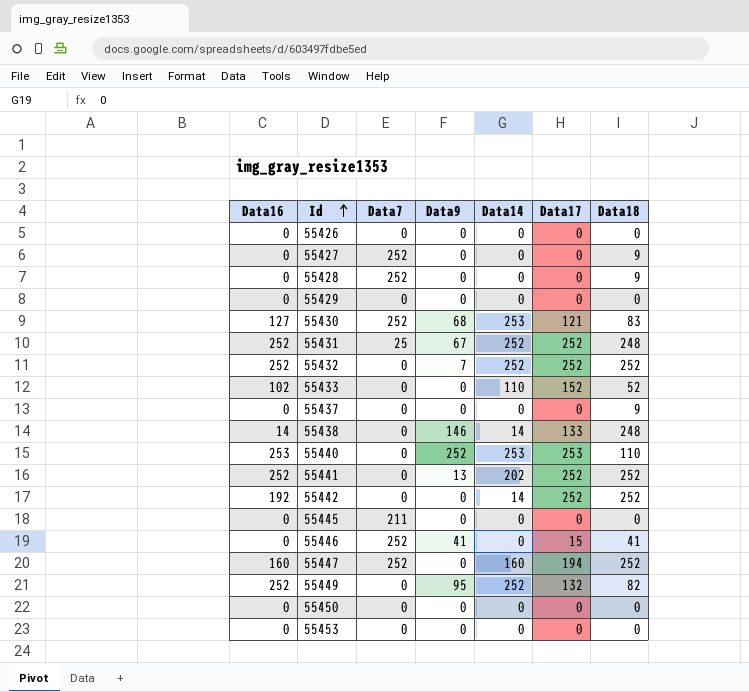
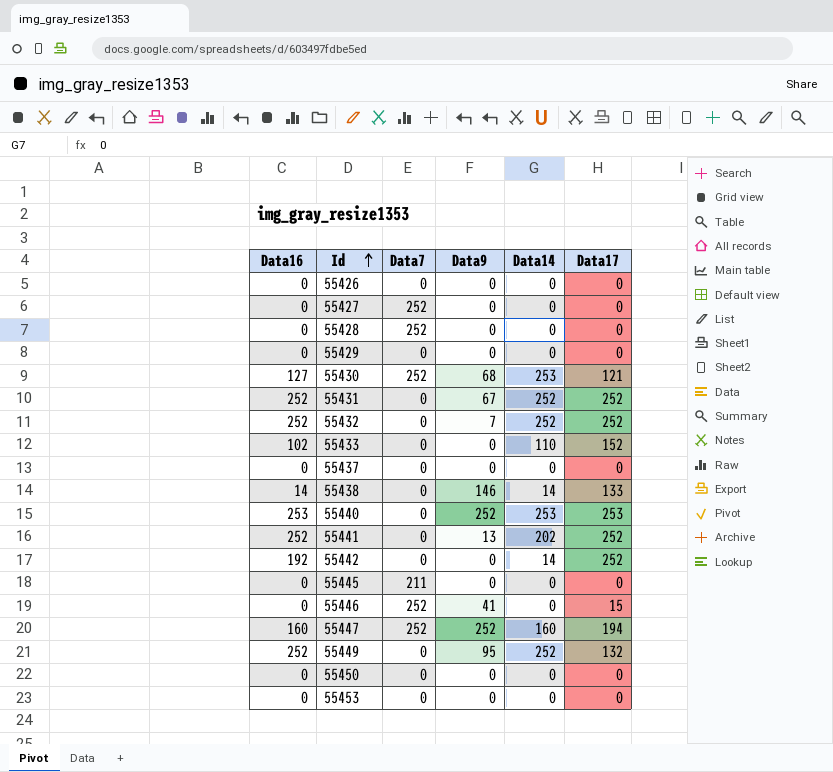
column Data18 | position: 7 -> none
55431 | Data7: 25 -> 0
55447 | Data9: 0 -> 252

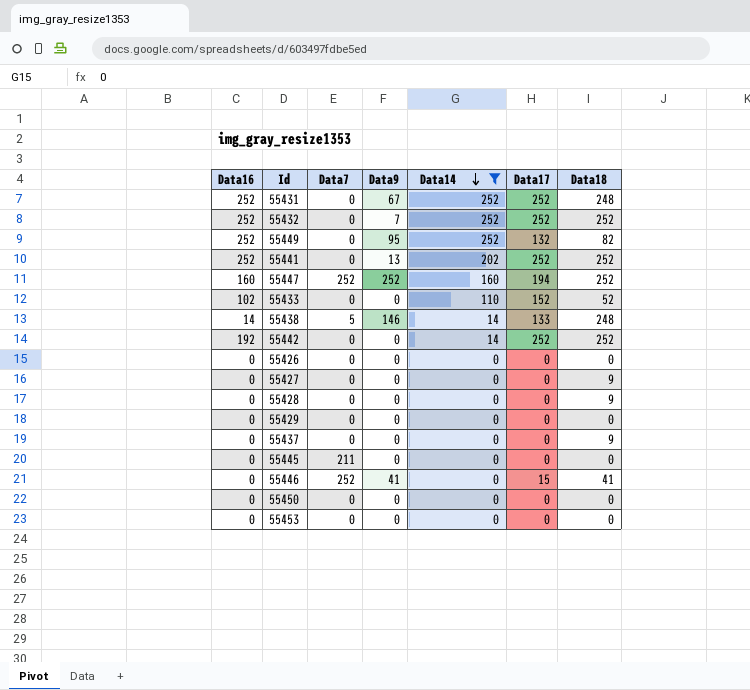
filter: none -> Data14 != 253
row order: Id ascending -> Data14 descending
column Data18 | position: none -> 7
55438 | Data7: 0 -> 5
55427 | Data7: 252 -> 0
55428 | Data7: 252 -> 0

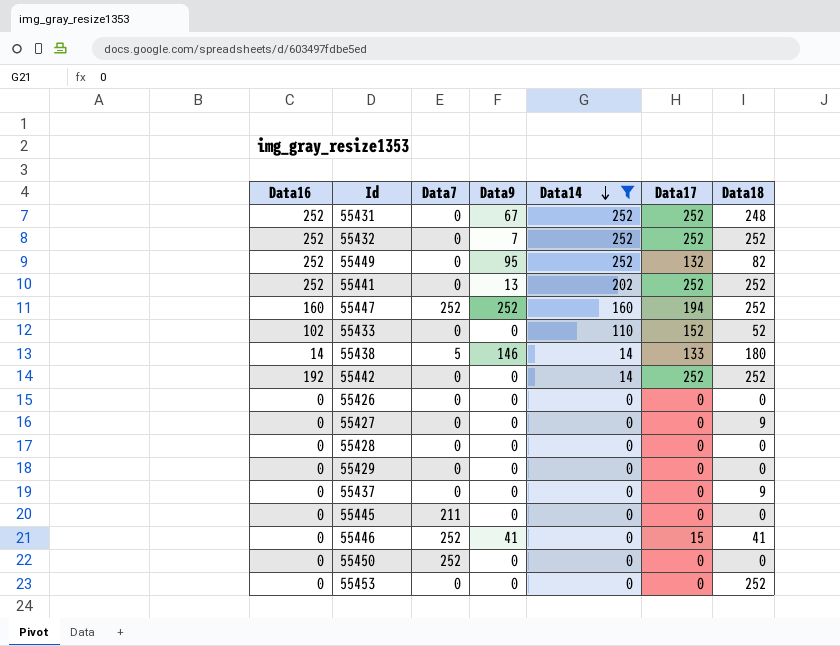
55438 | Data18: 248 -> 180
55428 | Data18: 9 -> 0
55450 | Data7: 0 -> 252
55453 | Data18: 0 -> 252

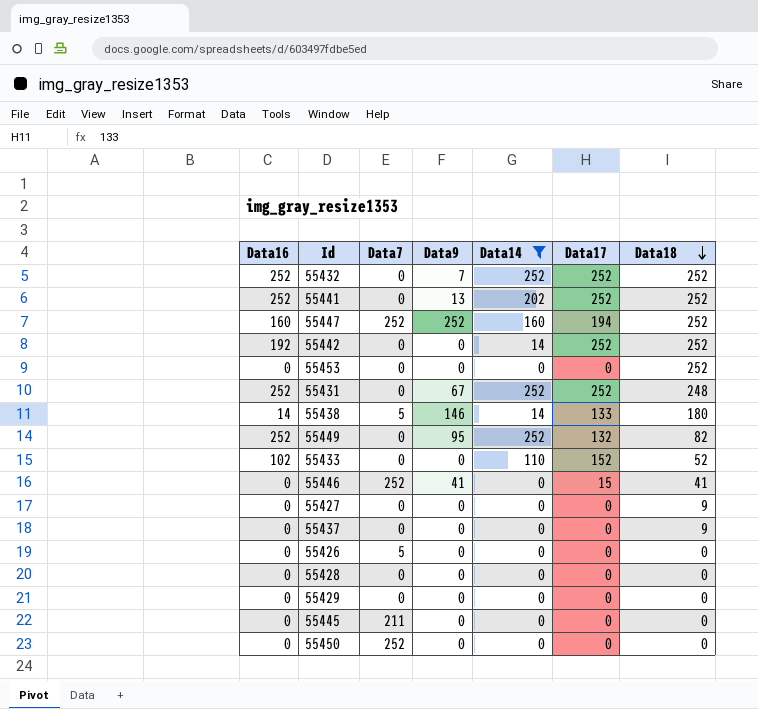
row order: Data14 descending -> Data18 descending
55426 | Data7: 0 -> 5

